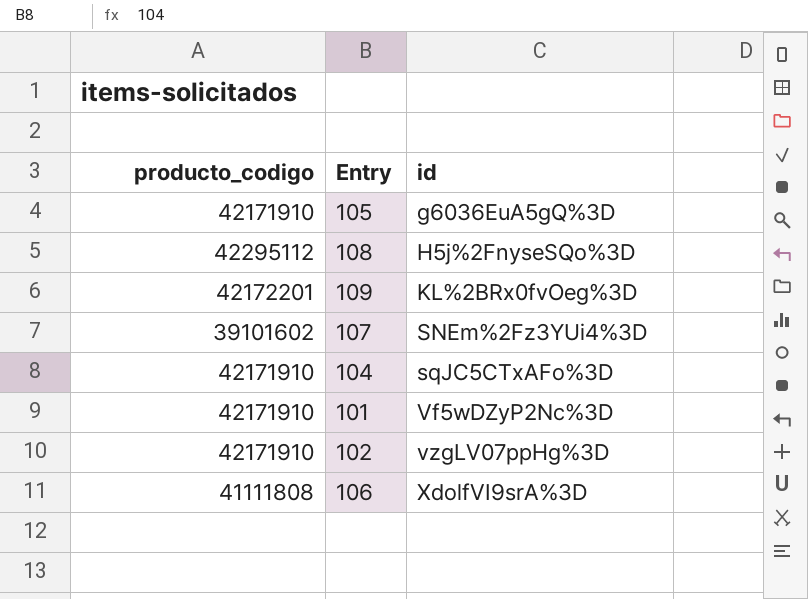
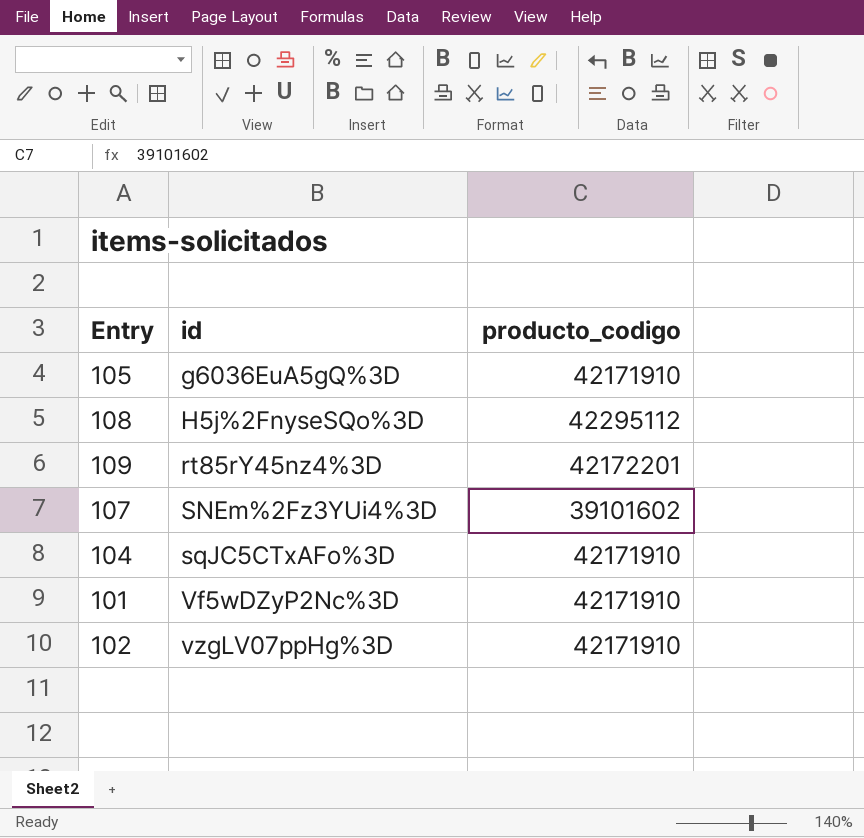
column producto_codigo | position: 1 -> 3
row 106: 41111808 | XdolfVI9srA%3D -> none
109 | id: KL%2BRx0fvOeg%3D -> rt85rY45nz4%3D

